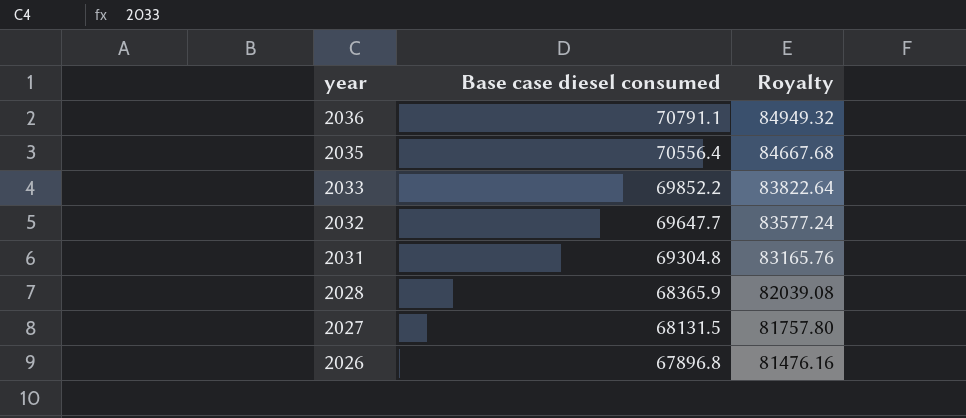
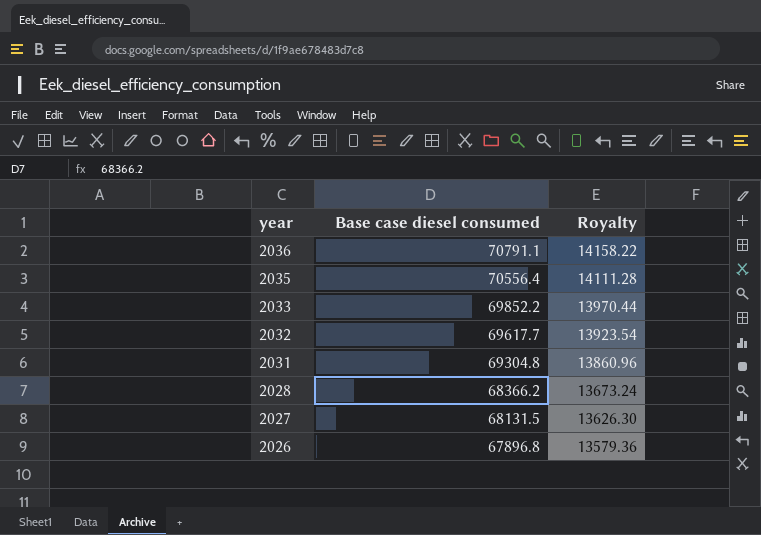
column Royalty | formula: [Base case diesel consumed] * 1.2 -> [Base case diesel consumed] * 0.2
2032 | Base case diesel consumed: 69647.7 -> 69617.7
2028 | Base case diesel consumed: 68365.9 -> 68366.2

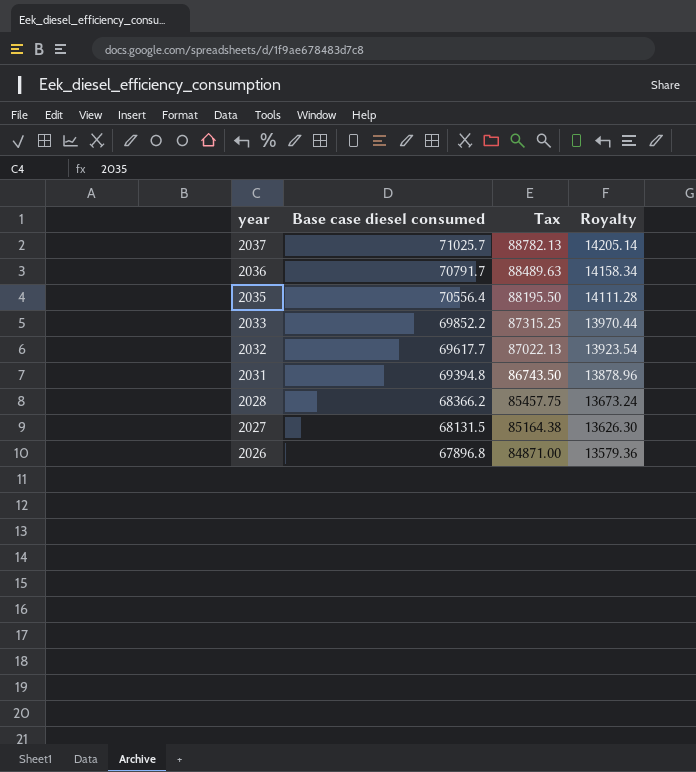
column Tax | formula: none -> [Base case diesel consumed] * 1.25
row 2037: none -> 71025.7 | 88782.13 | 14205.14
2036 | Base case diesel consumed: 70791.1 -> 70791.7
2036 | Royalty: 14158.22 -> 14158.34
2031 | Base case diesel consumed: 69304.8 -> 69394.8
2031 | Royalty: 13860.96 -> 13878.96

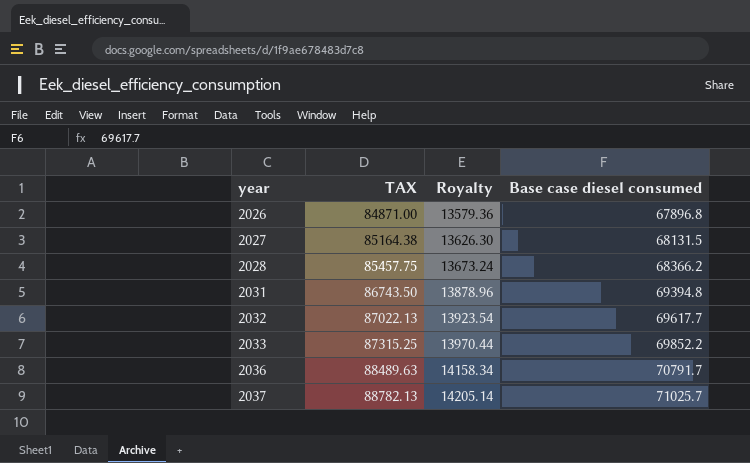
row order: year descending -> year ascending
column name: Tax -> TAX
column Base case diesel consumed | position: 2 -> 4
row 2035: 70556.4 | 88195.50 | 14111.28 -> none

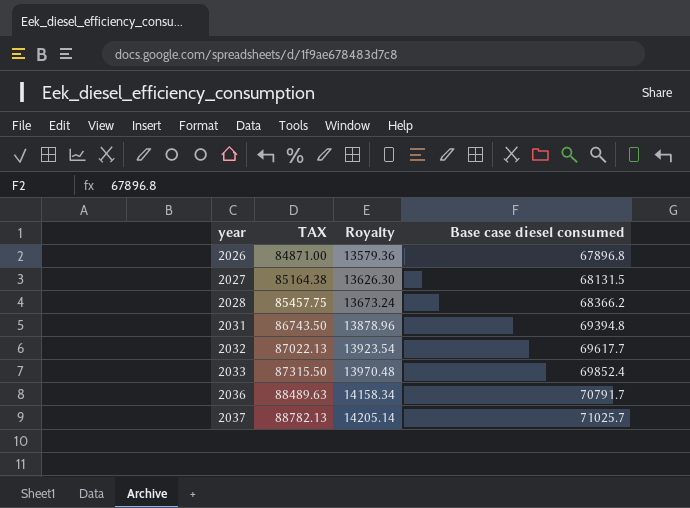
2033 | TAX: 87315.25 -> 87315.50
2033 | Royalty: 13970.44 -> 13970.48
2033 | Base case diesel consumed: 69852.2 -> 69852.4

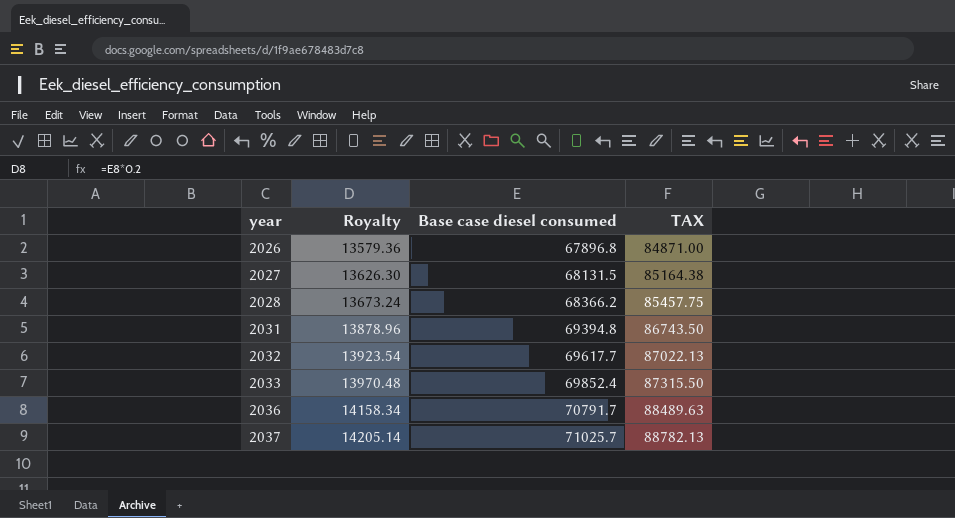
column TAX | position: 2 -> 4

